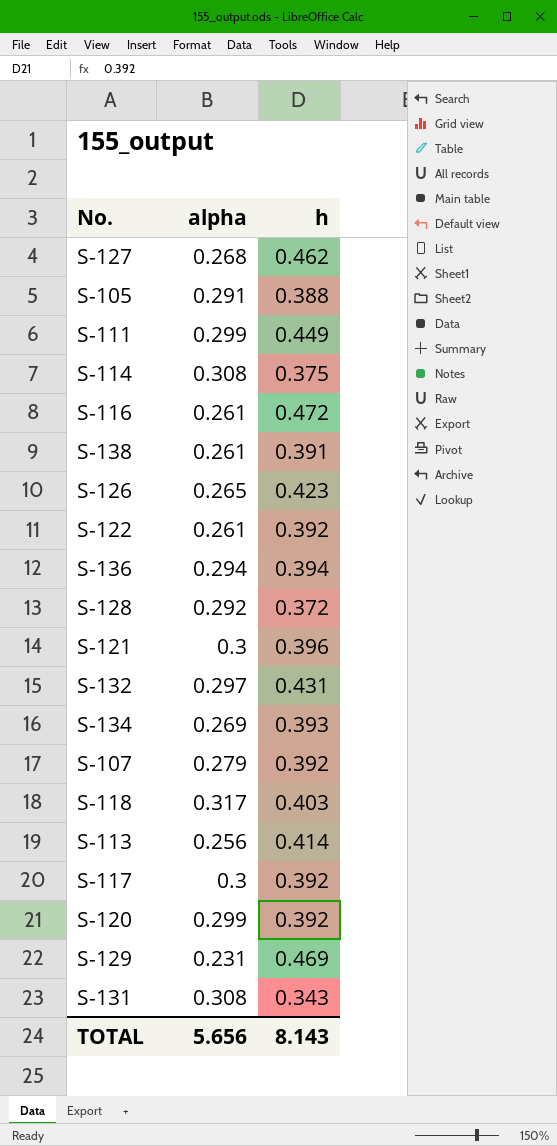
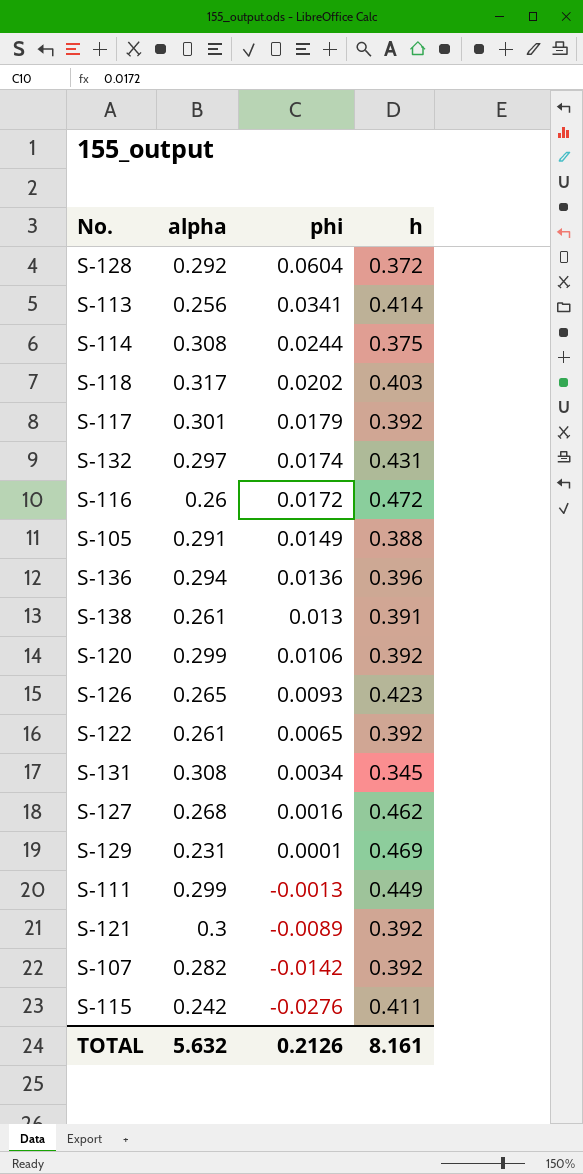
row order: none -> phi descending
column phi | position: none -> 3
row S-134: 0.269 | 0.393 -> none
S-117 | alpha: 0.3 -> 0.301
S-116 | alpha: 0.261 -> 0.26
S-136 | h: 0.394 -> 0.396
S-131 | h: 0.343 -> 0.345
S-121 | h: 0.396 -> 0.392
S-107 | alpha: 0.279 -> 0.282
row S-115: none -> 0.242 | -0.0276 | 0.411
TOTAL | alpha: 5.656 -> 5.632
TOTAL | h: 8.143 -> 8.161

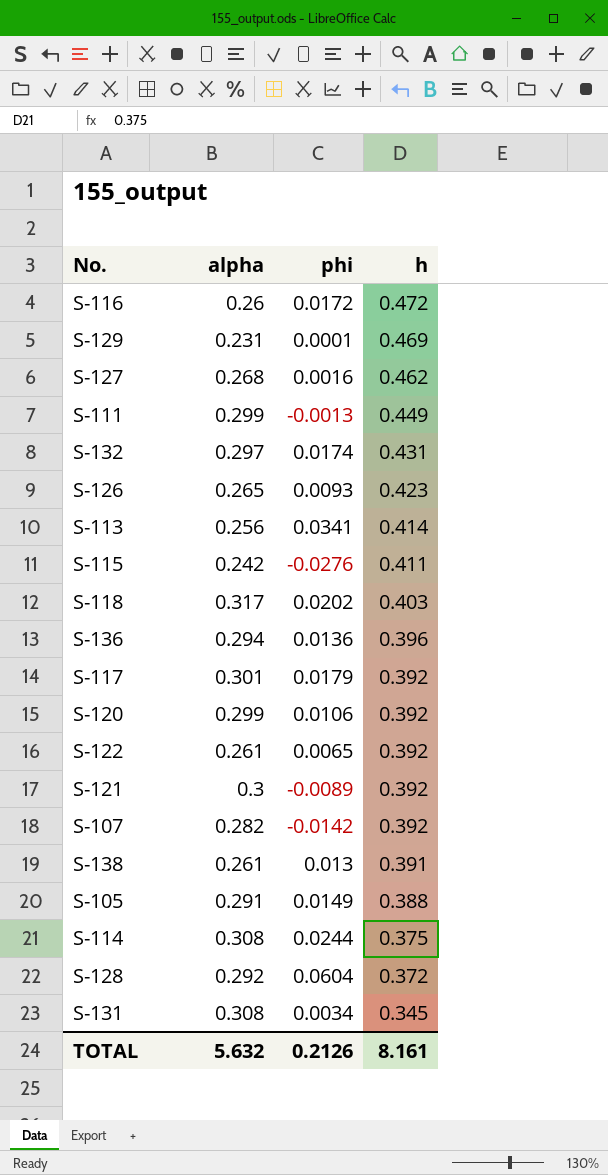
row order: phi descending -> h descending

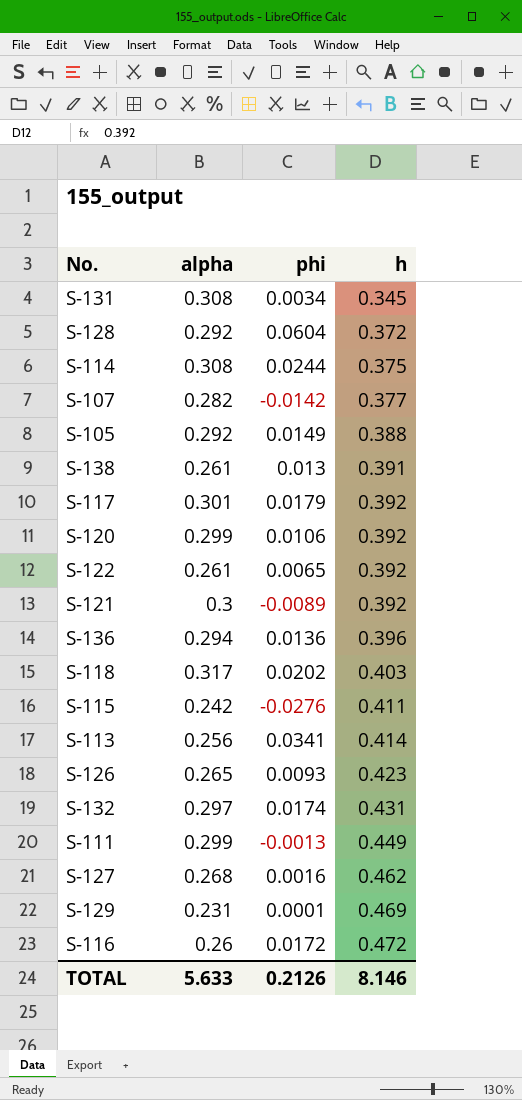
row order: h descending -> h ascending
S-107 | h: 0.392 -> 0.377
S-105 | alpha: 0.291 -> 0.292
TOTAL | alpha: 5.632 -> 5.633
TOTAL | h: 8.161 -> 8.146

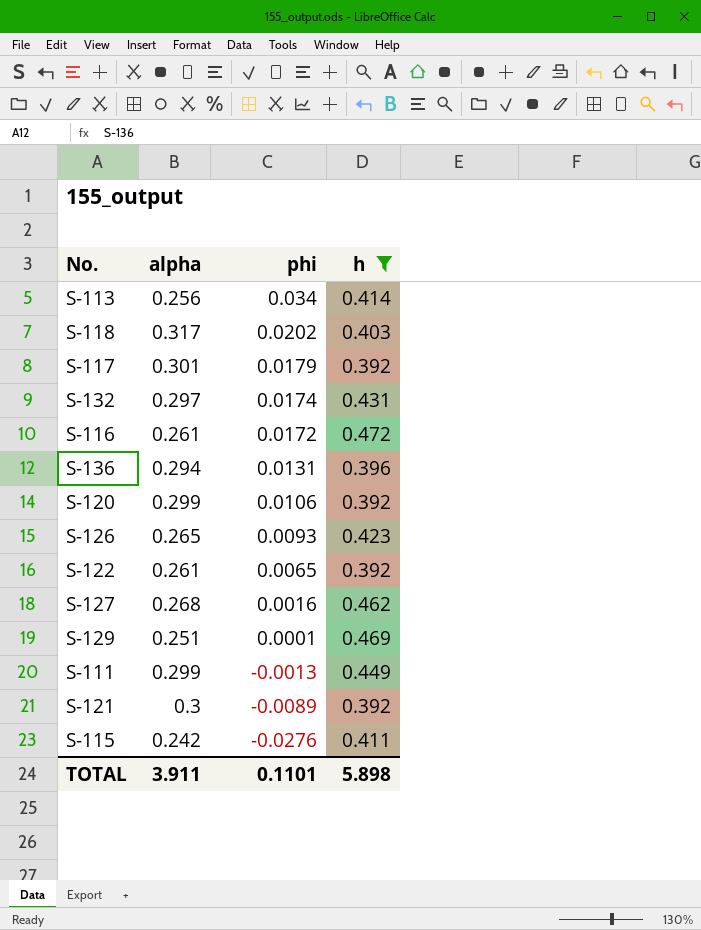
filter: none -> h >= 0.392
row order: h ascending -> phi descending
S-113 | phi: 0.0341 -> 0.034
S-116 | alpha: 0.26 -> 0.261
S-136 | phi: 0.0136 -> 0.0131
S-129 | alpha: 0.231 -> 0.251
TOTAL | alpha: 5.633 -> 3.911
TOTAL | phi: 0.2126 -> 0.1101
TOTAL | h: 8.146 -> 5.898

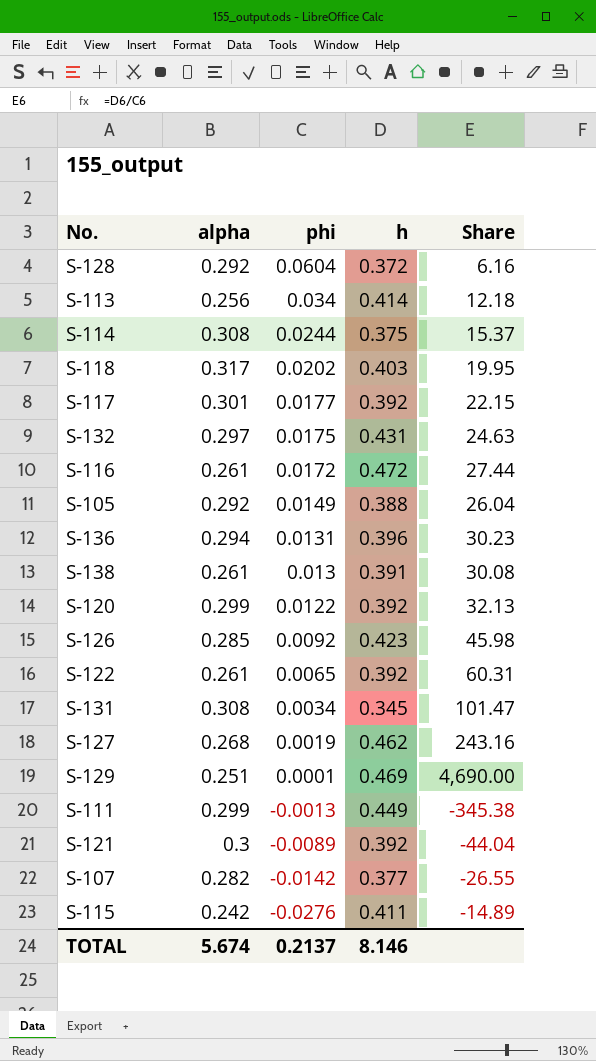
filter: h >= 0.392 -> none
column Share | formula: none -> [h] / [phi]
S-117 | phi: 0.0179 -> 0.0177
S-132 | phi: 0.0174 -> 0.0175
S-120 | phi: 0.0106 -> 0.0122
S-126 | alpha: 0.265 -> 0.285
S-126 | phi: 0.0093 -> 0.0092
S-127 | phi: 0.0016 -> 0.0019
TOTAL | alpha: 3.911 -> 5.674
TOTAL | phi: 0.1101 -> 0.2137
TOTAL | h: 5.898 -> 8.146

